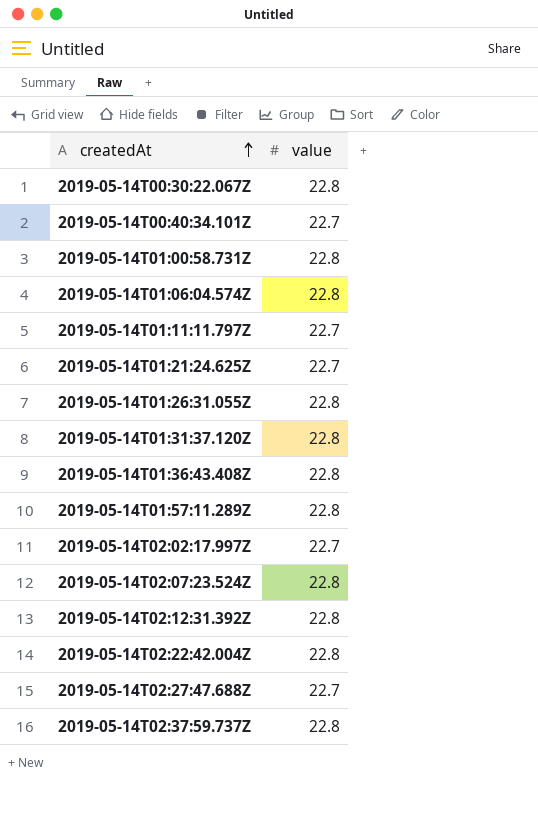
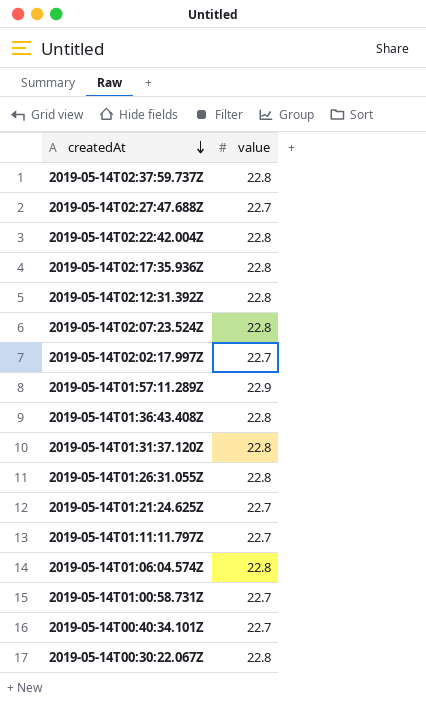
row order: createdAt ascending -> createdAt descending
row 2019-05-14T02:17:35.936Z: none -> 22.8
2019-05-14T01:57:11.289Z | value: 22.8 -> 22.9
2019-05-14T01:00:58.731Z | value: 22.8 -> 22.7

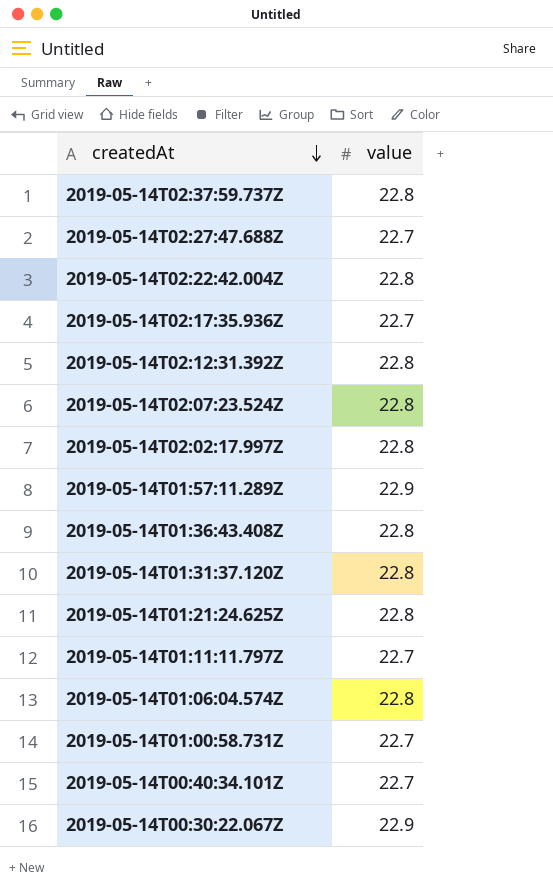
row 2019-05-14T01:26:31.055Z: 22.8 -> none
2019-05-14T02:17:35.936Z | value: 22.8 -> 22.7
2019-05-14T02:02:17.997Z | value: 22.7 -> 22.8
2019-05-14T01:21:24.625Z | value: 22.7 -> 22.8
2019-05-14T00:30:22.067Z | value: 22.8 -> 22.9

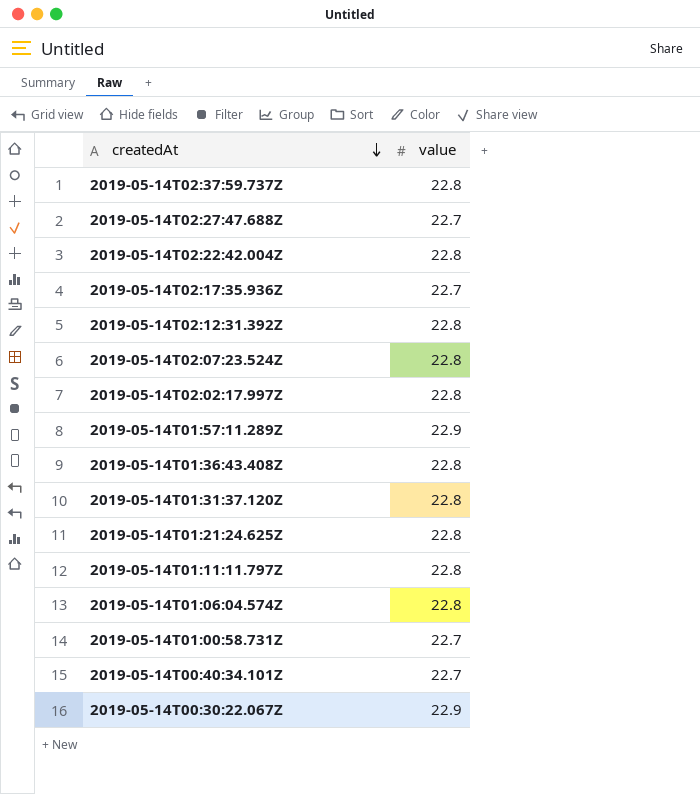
2019-05-14T01:11:11.797Z | value: 22.7 -> 22.8

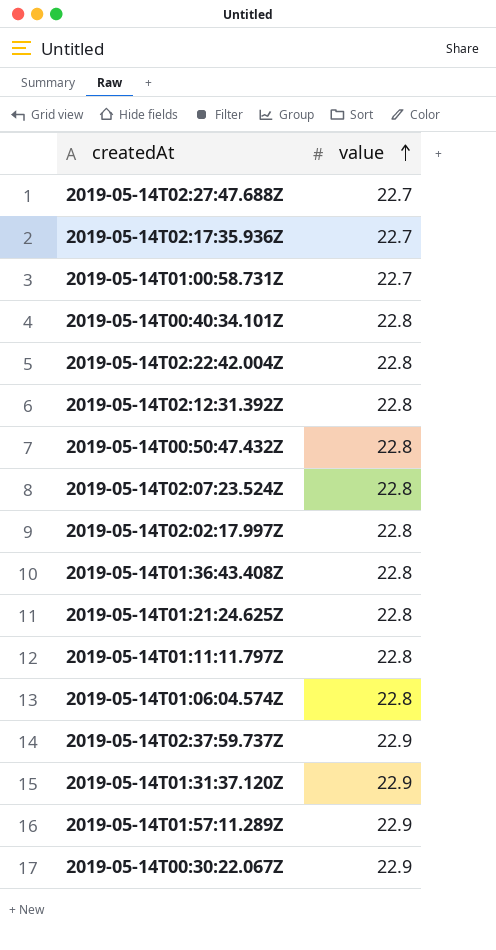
row order: createdAt descending -> value ascending
2019-05-14T00:40:34.101Z | value: 22.7 -> 22.8
row 2019-05-14T00:50:47.432Z: none -> 22.8
2019-05-14T02:37:59.737Z | value: 22.8 -> 22.9
2019-05-14T01:31:37.120Z | value: 22.8 -> 22.9

